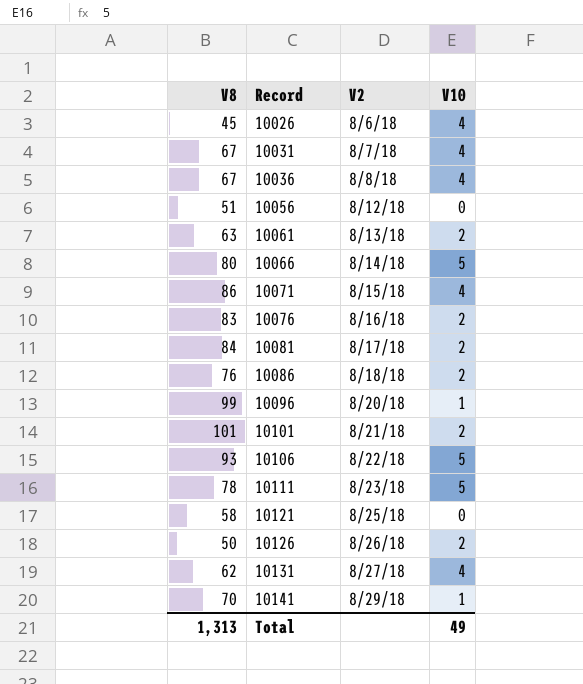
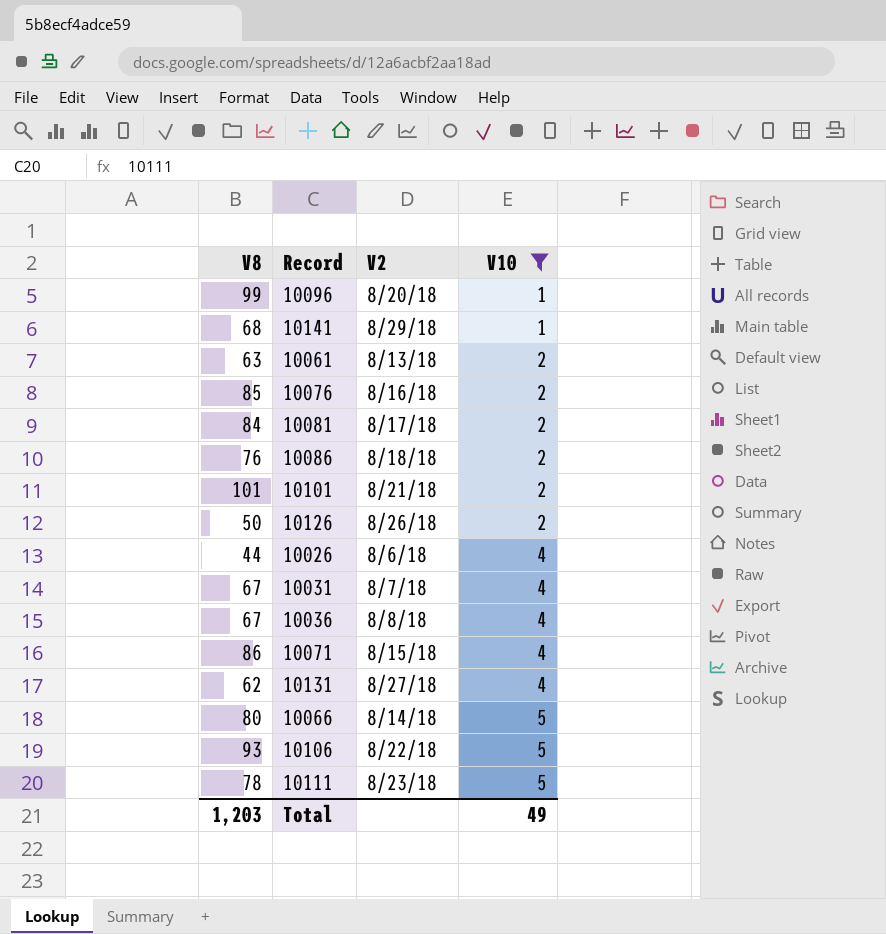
filter: none -> V10 != 0
row order: Record ascending -> V10 ascending
10141 | V8: 70 -> 68
10076 | V8: 83 -> 85
10026 | V8: 45 -> 44
Total | V8: 1,313 -> 1,203

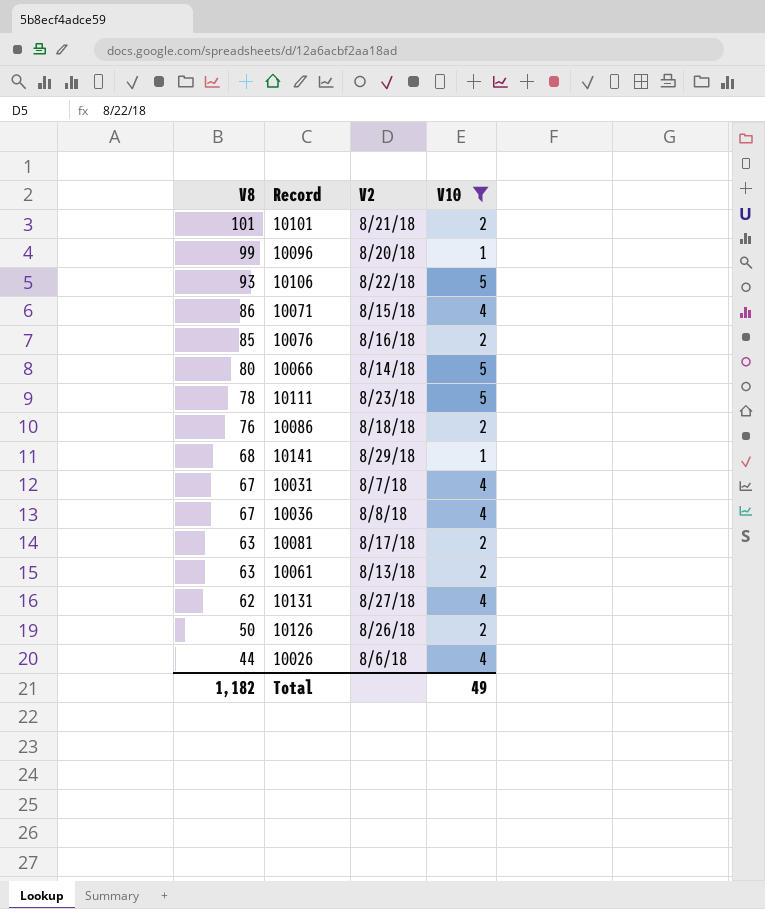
row order: V10 ascending -> V8 descending
10081 | V8: 84 -> 63
Total | V8: 1,203 -> 1,182

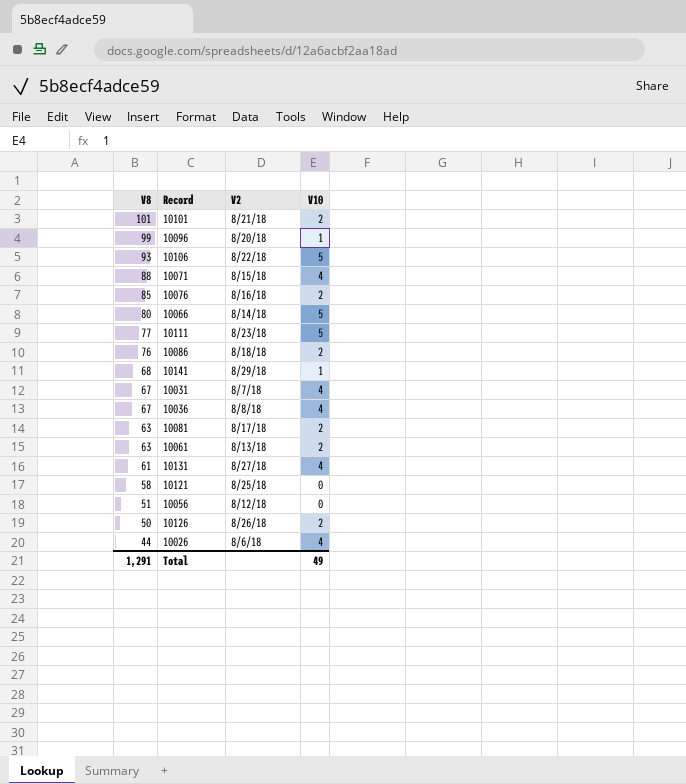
filter: V10 != 0 -> none
10071 | V8: 86 -> 88
10111 | V8: 78 -> 77
10131 | V8: 62 -> 61
Total | V8: 1,182 -> 1,291

